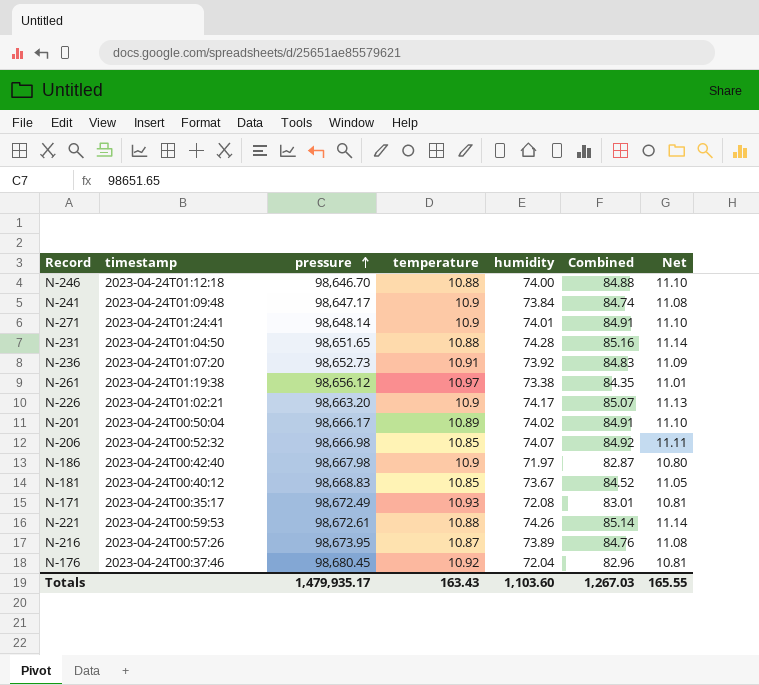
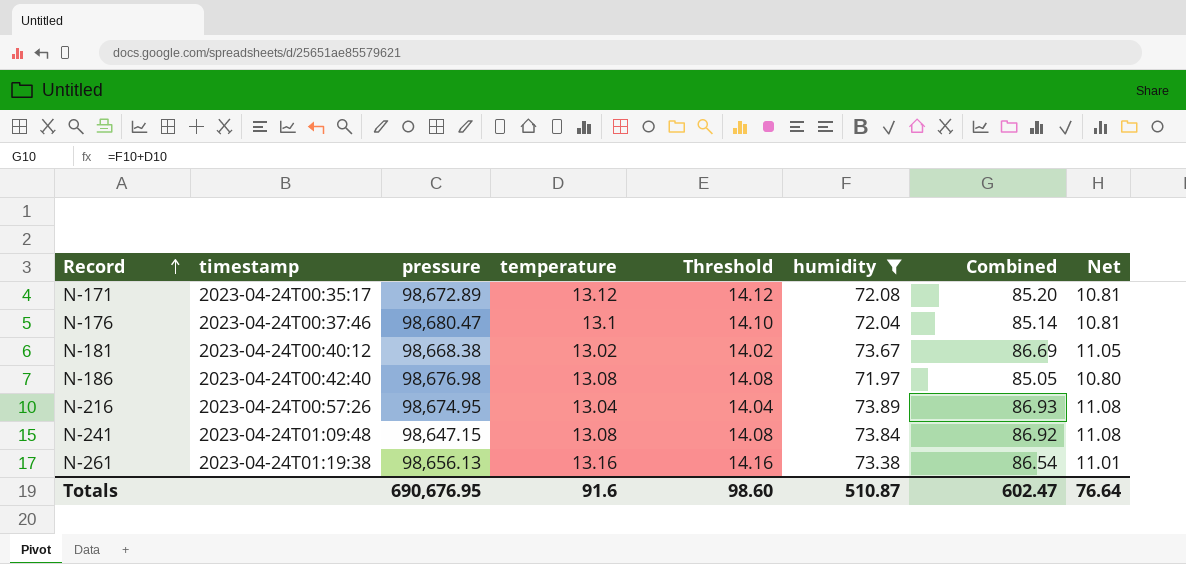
filter: none -> humidity <= 73.89
row order: pressure ascending -> Record ascending
column Threshold | formula: none -> [temperature] + 1
N-171 | pressure: 98,672.49 -> 98,672.89
N-171 | temperature: 10.93 -> 13.12
N-171 | Combined: 83.01 -> 85.20
N-176 | pressure: 98,680.45 -> 98,680.47
N-176 | temperature: 10.92 -> 13.1
N-176 | Combined: 82.96 -> 85.14
N-181 | pressure: 98,668.83 -> 98,668.38
N-181 | temperature: 10.85 -> 13.02
N-181 | Combined: 84.52 -> 86.69
N-186 | pressure: 98,667.98 -> 98,676.98
N-186 | temperature: 10.9 -> 13.08
N-186 | Combined: 82.87 -> 85.05
N-216 | pressure: 98,673.95 -> 98,674.95
N-216 | temperature: 10.87 -> 13.04
N-216 | Combined: 84.76 -> 86.93
N-241 | pressure: 98,647.17 -> 98,647.15
N-241 | temperature: 10.9 -> 13.08
N-241 | Combined: 84.74 -> 86.92
N-261 | pressure: 98,656.12 -> 98,656.13
N-261 | temperature: 10.97 -> 13.16
N-261 | Combined: 84.35 -> 86.54
Totals | pressure: 1,479,935.17 -> 690,676.95
Totals | temperature: 163.43 -> 91.6
Totals | humidity: 1,103.60 -> 510.87
Totals | Combined: 1,267.03 -> 602.47
Totals | Net: 165.55 -> 76.64

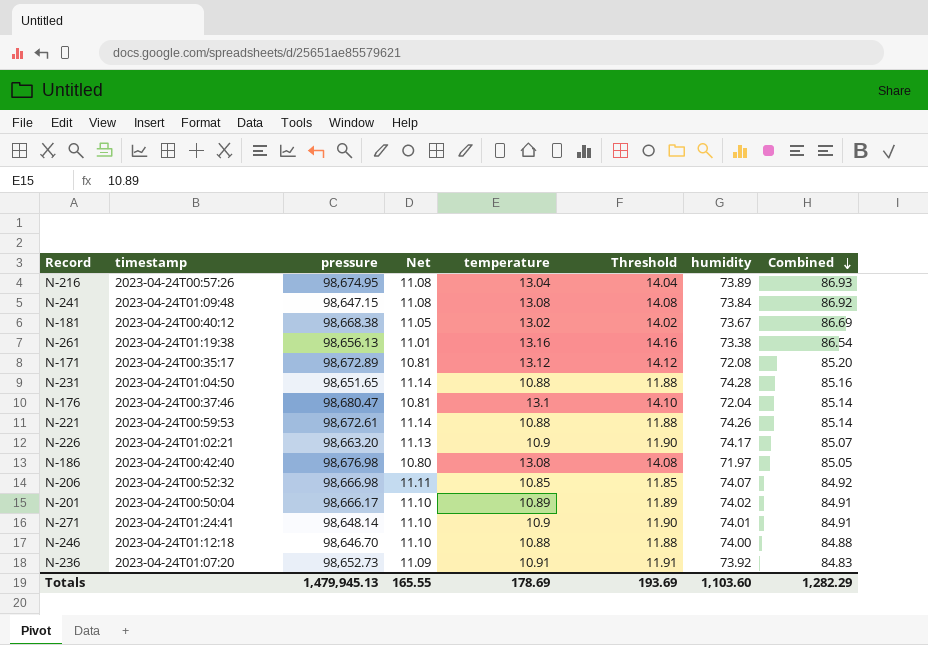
filter: humidity <= 73.89 -> none
row order: Record ascending -> Combined descending
column Net | position: 8 -> 4
Totals | pressure: 690,676.95 -> 1,479,945.13
Totals | Net: 76.64 -> 165.55
Totals | temperature: 91.6 -> 178.69
Totals | Threshold: 98.60 -> 193.69
Totals | humidity: 510.87 -> 1,103.60
Totals | Combined: 602.47 -> 1,282.29

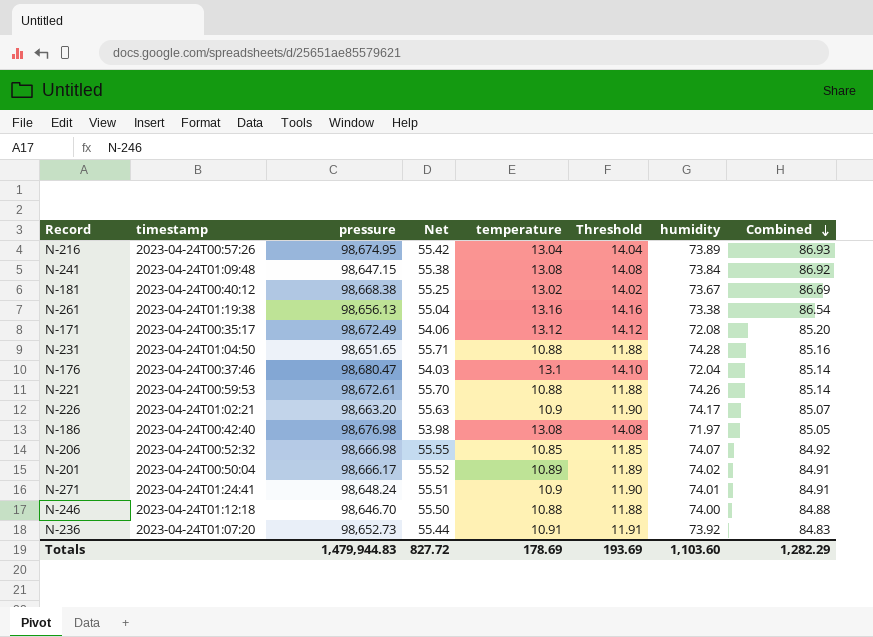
column Net | formula: [humidity] * 0.15 -> [humidity] * 0.75
N-171 | pressure: 98,672.89 -> 98,672.49
N-271 | pressure: 98,648.14 -> 98,648.24
Totals | pressure: 1,479,945.13 -> 1,479,944.83
Totals | Net: 165.55 -> 827.72

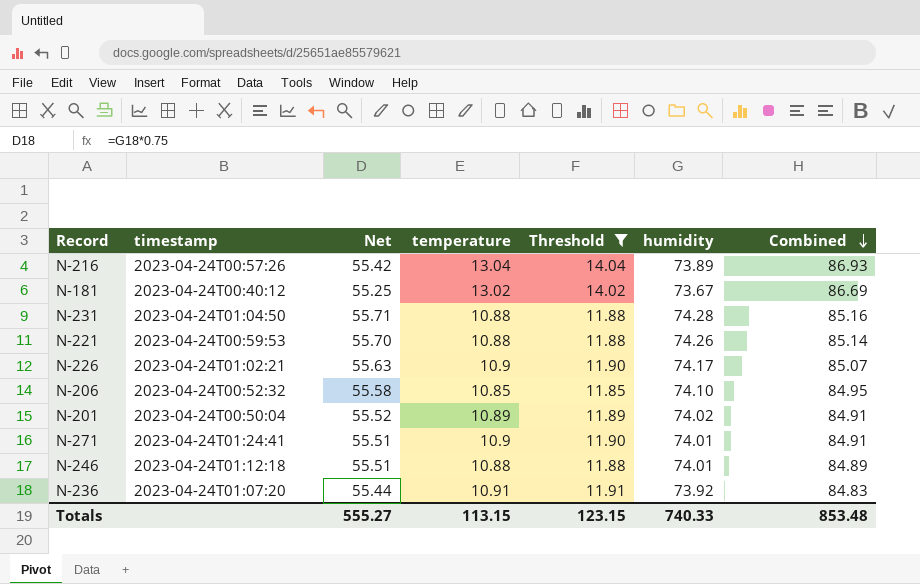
filter: none -> Threshold <= 14.04
column pressure | position: 3 -> none
N-206 | Net: 55.55 -> 55.58
N-206 | humidity: 74.07 -> 74.10
N-206 | Combined: 84.92 -> 84.95
N-246 | Net: 55.50 -> 55.51
N-246 | humidity: 74.00 -> 74.01
N-246 | Combined: 84.88 -> 84.89
Totals | Net: 827.72 -> 555.27
Totals | temperature: 178.69 -> 113.15
Totals | Threshold: 193.69 -> 123.15
Totals | humidity: 1,103.60 -> 740.33
Totals | Combined: 1,282.29 -> 853.48

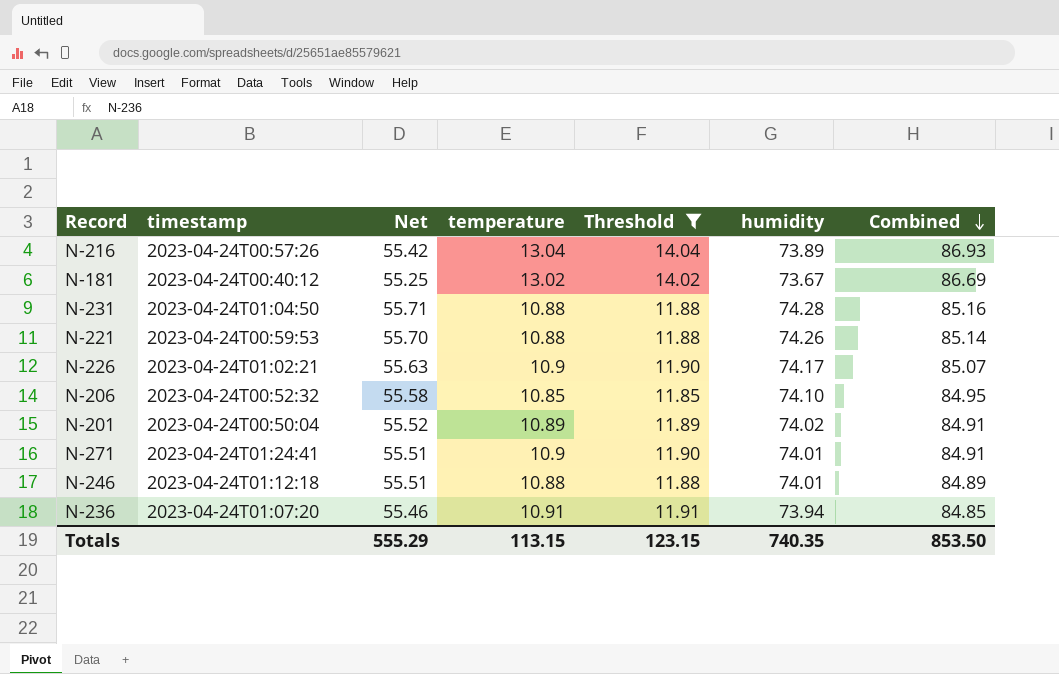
N-236 | Net: 55.44 -> 55.46
N-236 | humidity: 73.92 -> 73.94
N-236 | Combined: 84.83 -> 84.85
Totals | Net: 555.27 -> 555.29
Totals | humidity: 740.33 -> 740.35
Totals | Combined: 853.48 -> 853.50

